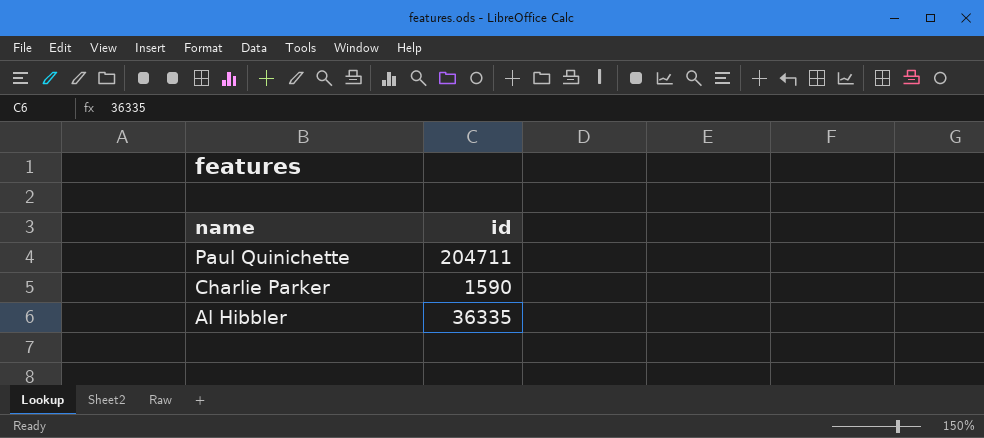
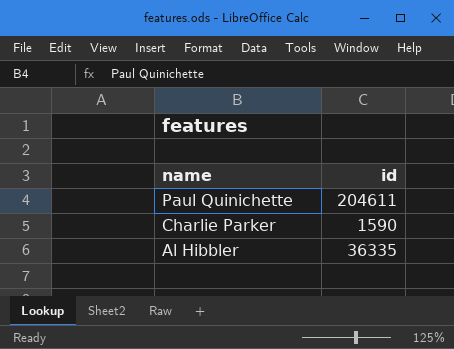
Paul Quinichette | id: 204711 -> 204611

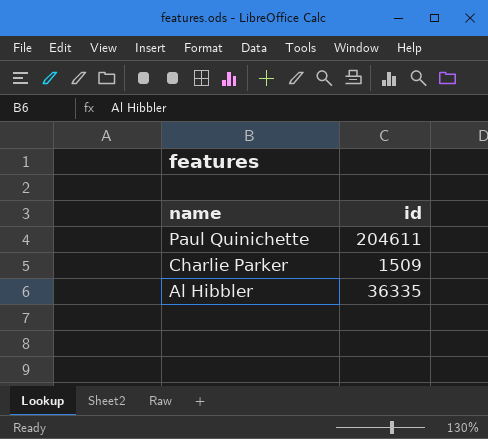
Charlie Parker | id: 1590 -> 1509

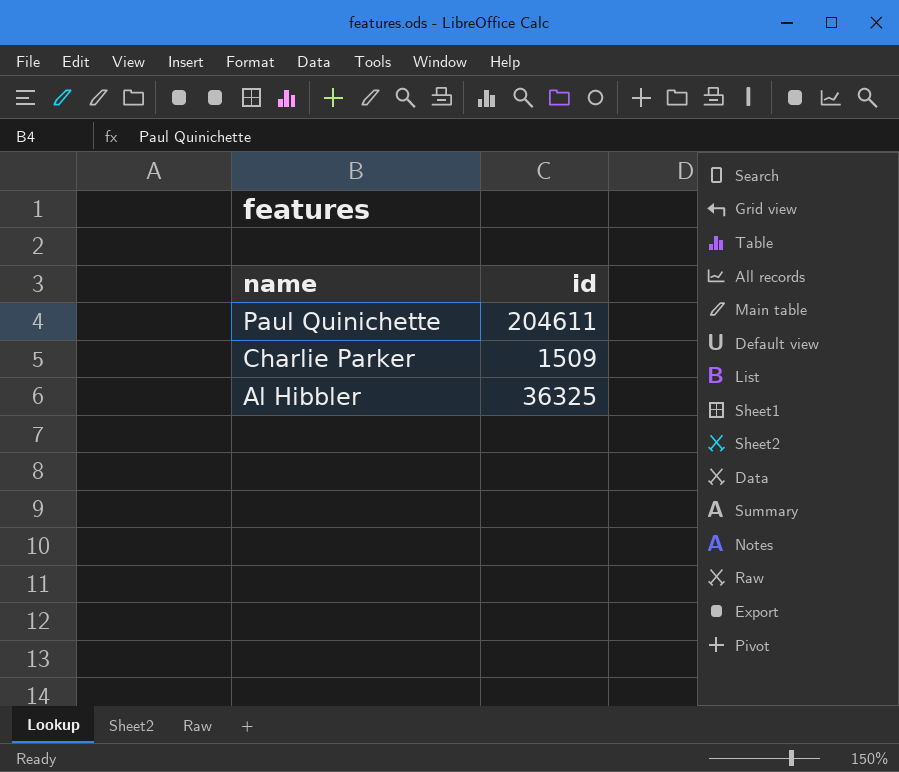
Al Hibbler | id: 36335 -> 36325

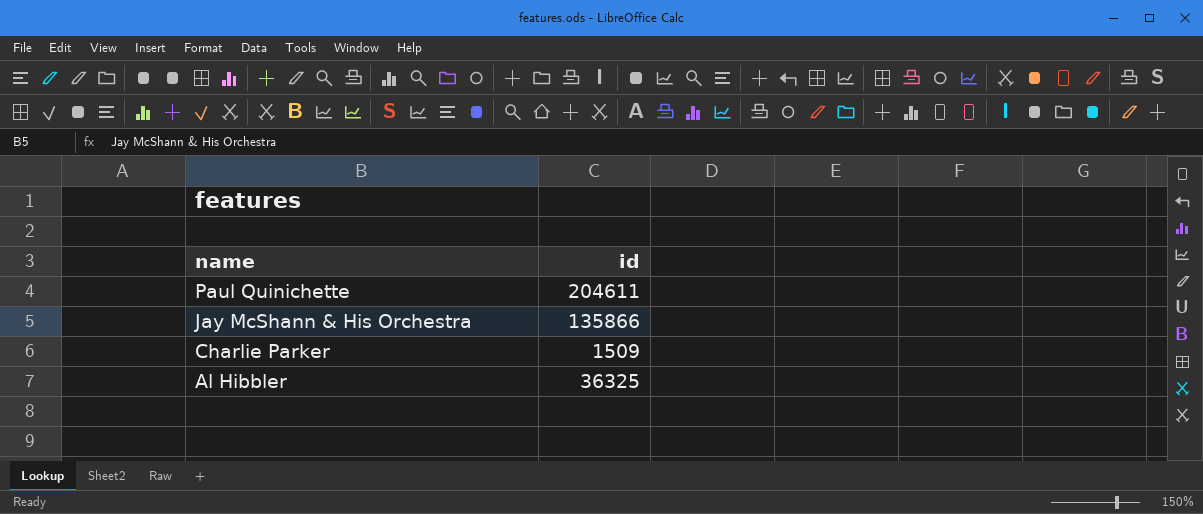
row Jay McShann & His Orchestra: none -> 135866

